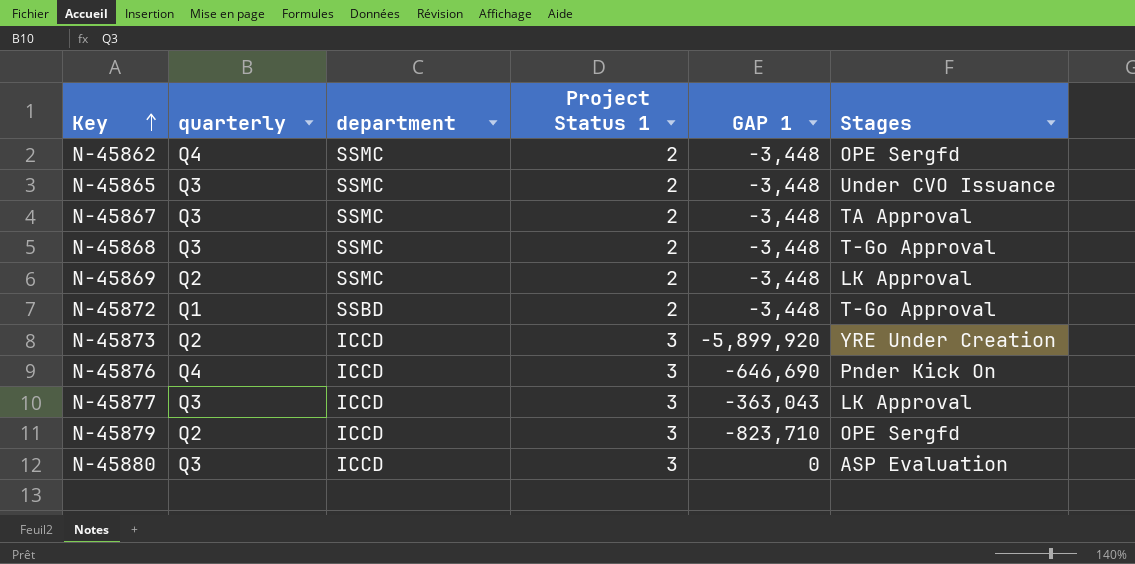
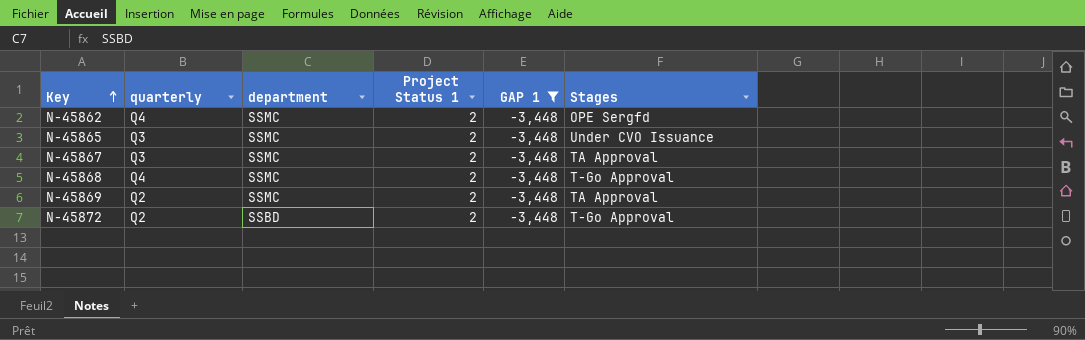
filter: none -> GAP 1 = -3,448
N-45868 | quarterly: Q3 -> Q4
N-45869 | Stages: LK Approval -> TA Approval
N-45872 | quarterly: Q1 -> Q2

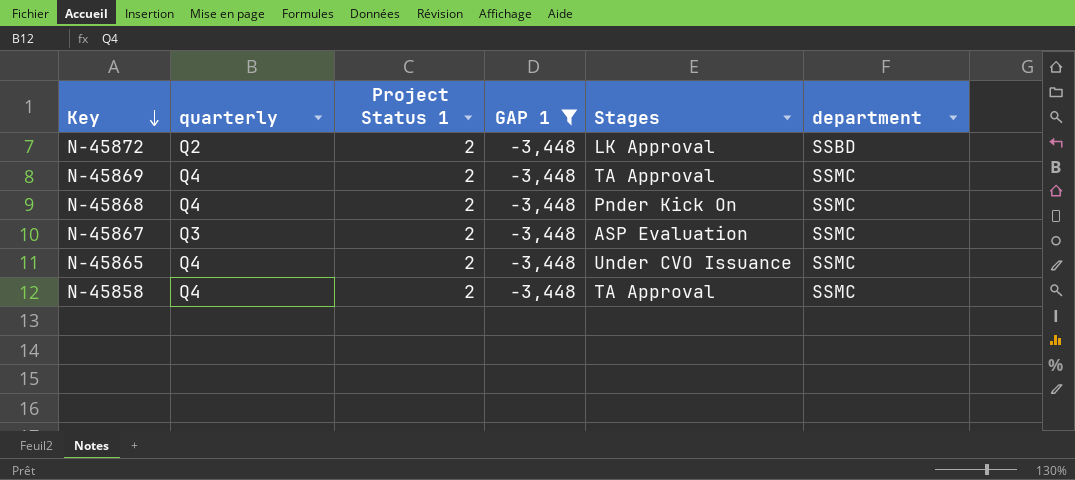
row order: Key ascending -> Key descending
column department | position: 3 -> 6
row N-45862: Q4 | SSMC | 2 | -3,448 | OPE Sergfd -> none
N-45872 | Stages: T-Go Approval -> LK Approval
N-45869 | quarterly: Q2 -> Q4
N-45868 | Stages: T-Go Approval -> Pnder Kick On
N-45867 | Stages: TA Approval -> ASP Evaluation
N-45865 | quarterly: Q3 -> Q4
row N-45858: none -> Q4 | 2 | -3,448 | TA Approval | SSMC

